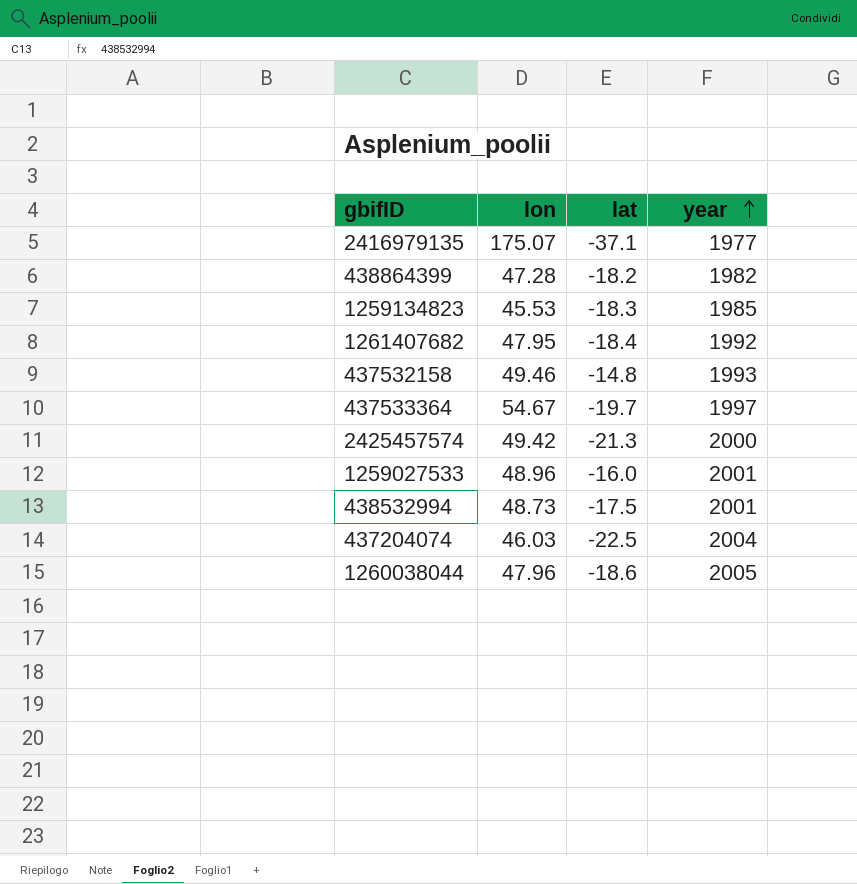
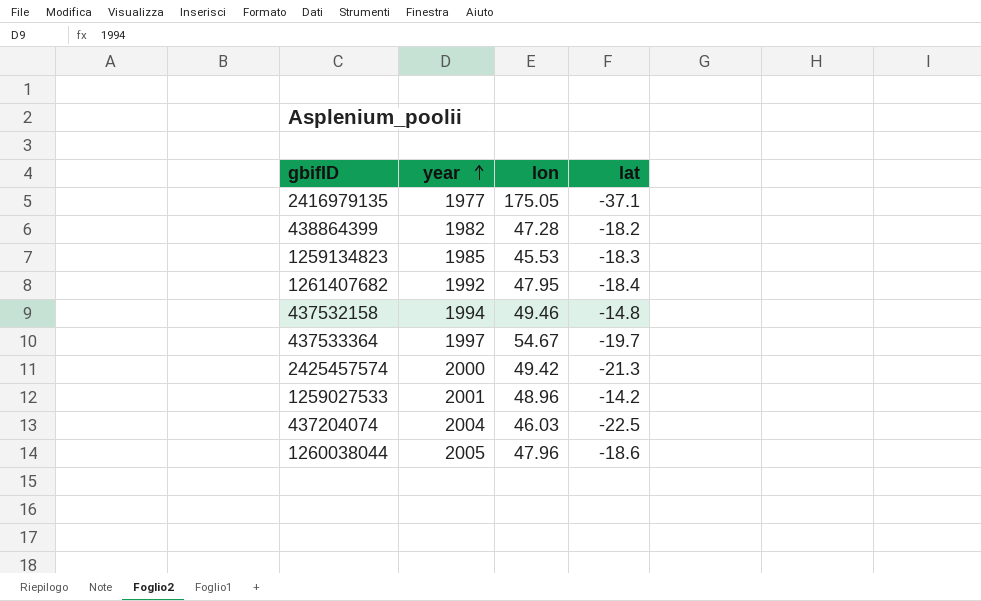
column year | position: 4 -> 2
row 438532994: 48.73 | -17.5 | 2001 -> none
2416979135 | lon: 175.07 -> 175.05
437532158 | year: 1993 -> 1994
1259027533 | lat: -16.0 -> -14.2

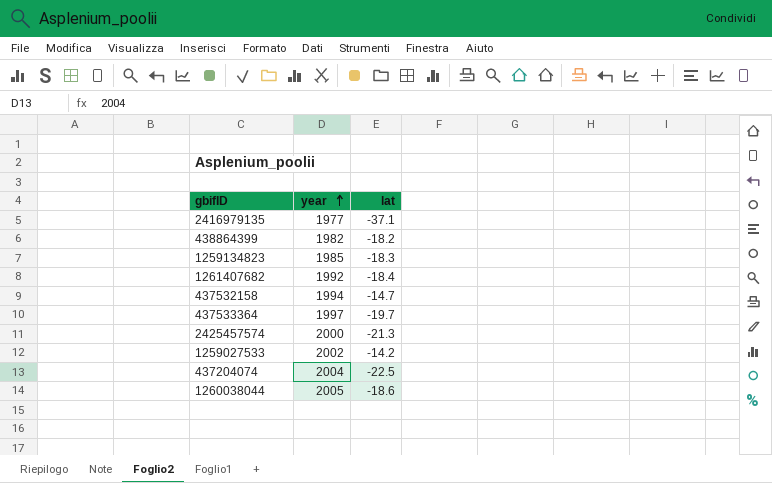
column lon | position: 3 -> none
437532158 | lat: -14.8 -> -14.7
1259027533 | year: 2001 -> 2002

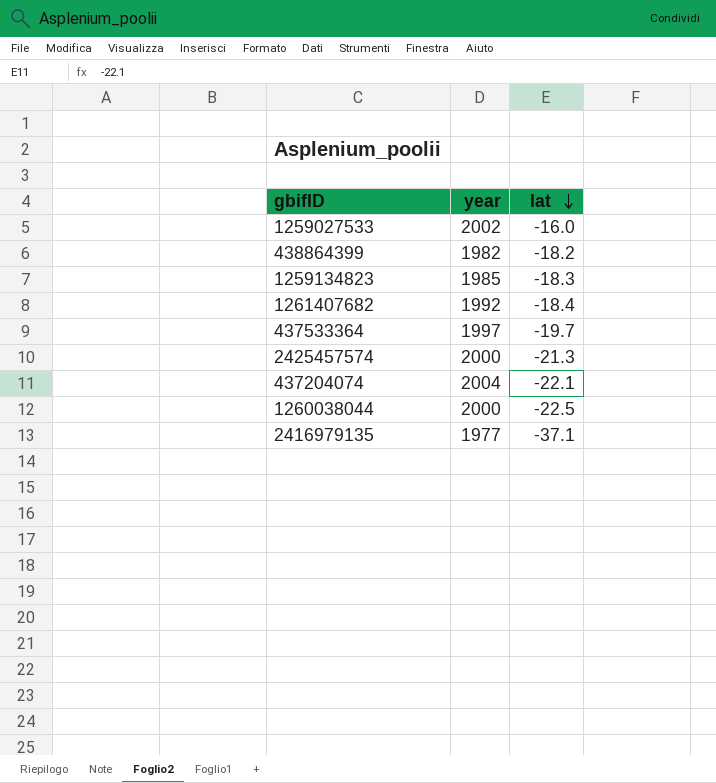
row order: year ascending -> lat descending
row 437532158: 1994 | -14.7 -> none
1259027533 | lat: -14.2 -> -16.0
437204074 | lat: -22.5 -> -22.1
1260038044 | year: 2005 -> 2000
1260038044 | lat: -18.6 -> -22.5

